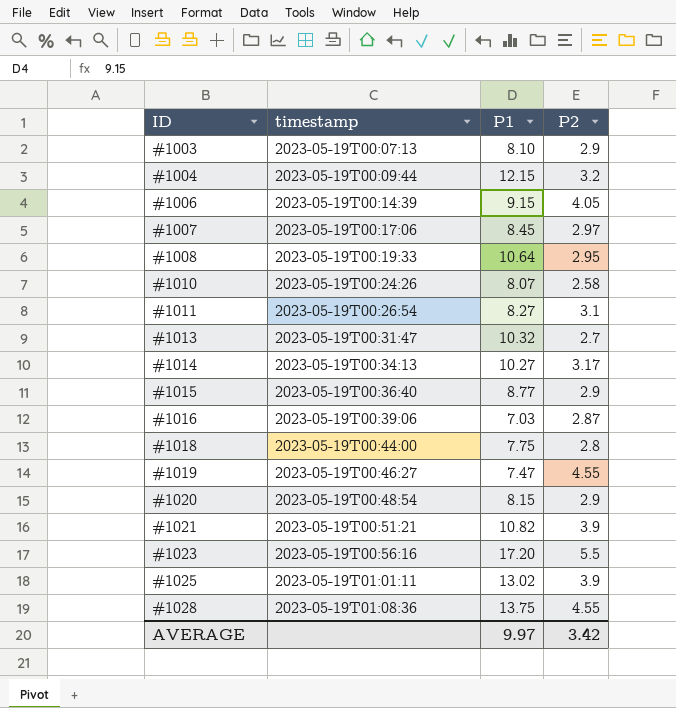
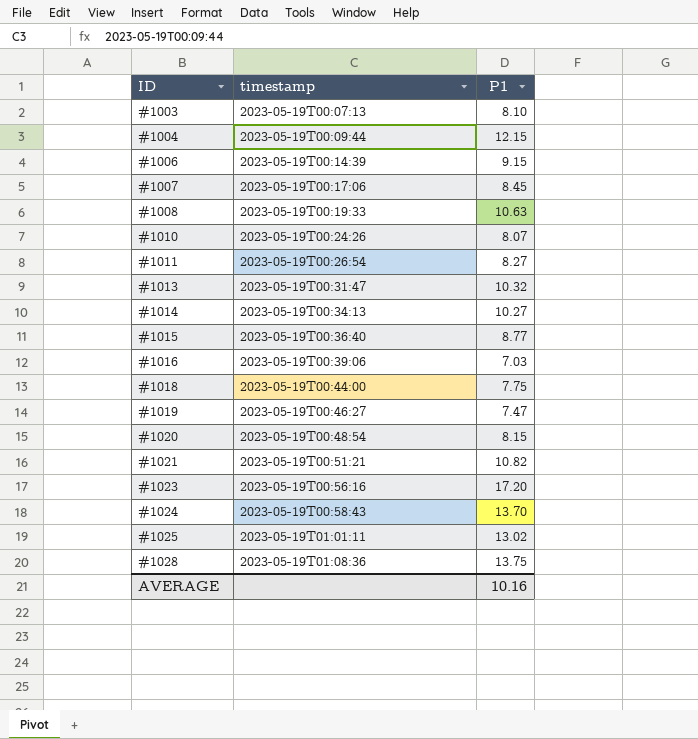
column P2 | position: 4 -> none
#1008 | P1: 10.64 -> 10.63
row #1024: none -> 2023-05-19T00:58:43 | 13.70
AVERAGE | P1: 9.97 -> 10.16

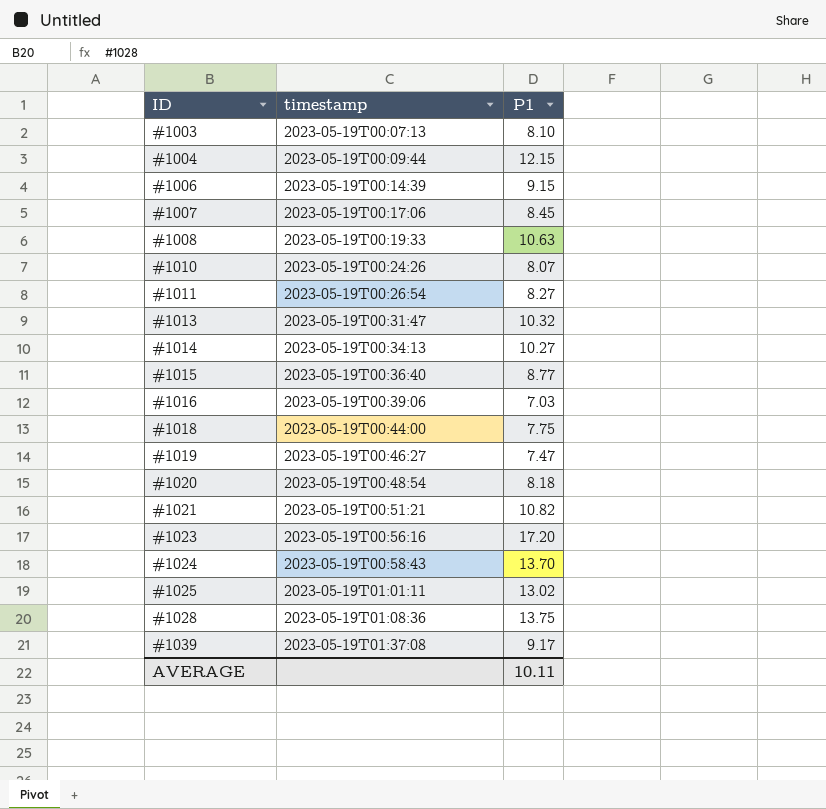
#1020 | P1: 8.15 -> 8.18
row #1039: none -> 2023-05-19T01:37:08 | 9.17
AVERAGE | P1: 10.16 -> 10.11

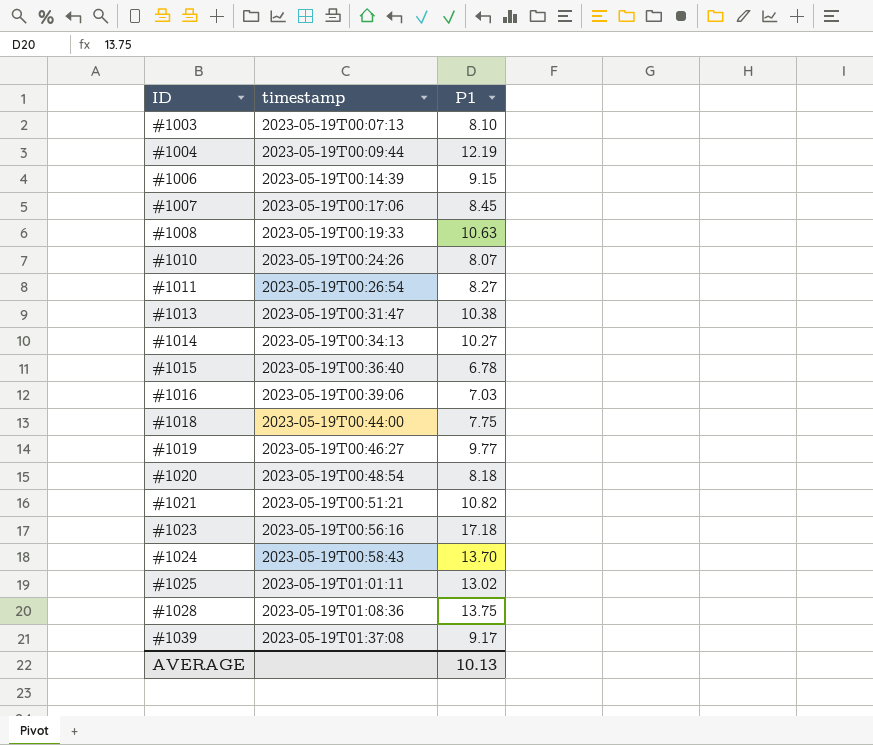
#1004 | P1: 12.15 -> 12.19
#1013 | P1: 10.32 -> 10.38
#1015 | P1: 8.77 -> 6.78
#1019 | P1: 7.47 -> 9.77
#1023 | P1: 17.20 -> 17.18
AVERAGE | P1: 10.11 -> 10.13

